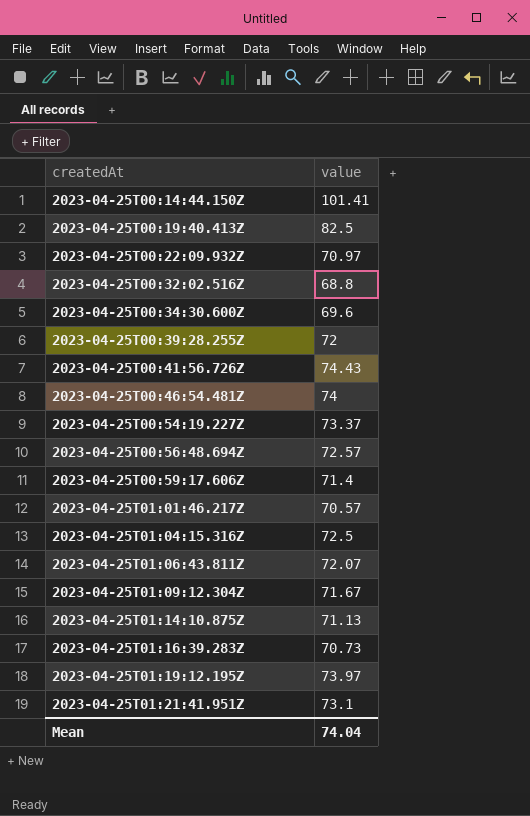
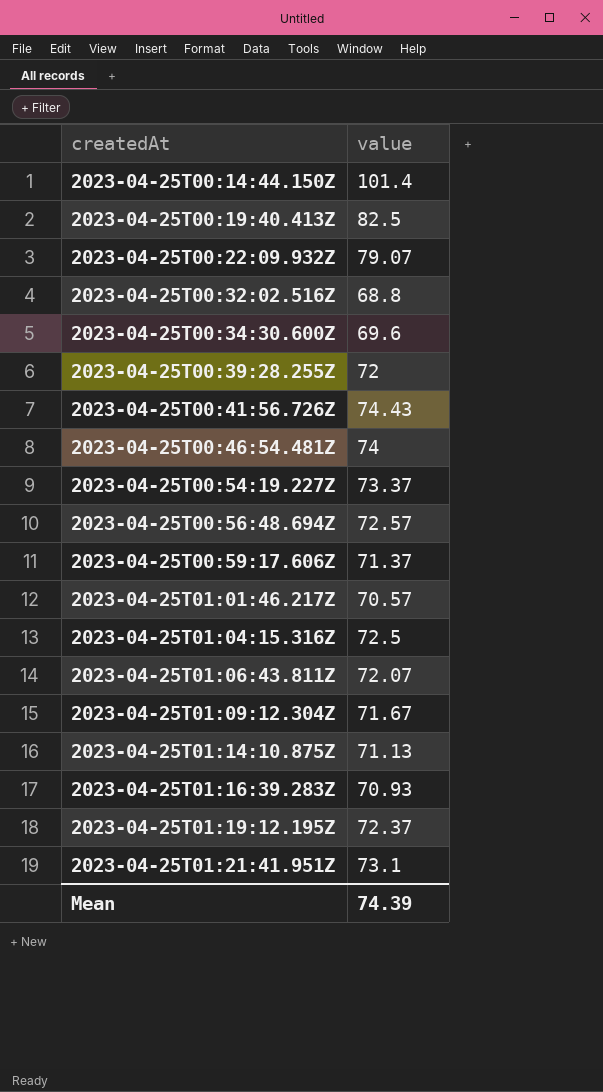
2023-04-25T00:14:44.150Z | value: 101.41 -> 101.4
2023-04-25T00:22:09.932Z | value: 70.97 -> 79.07
2023-04-25T00:59:17.606Z | value: 71.4 -> 71.37
2023-04-25T01:16:39.283Z | value: 70.73 -> 70.93
2023-04-25T01:19:12.195Z | value: 73.97 -> 72.37
Mean | value: 74.04 -> 74.39

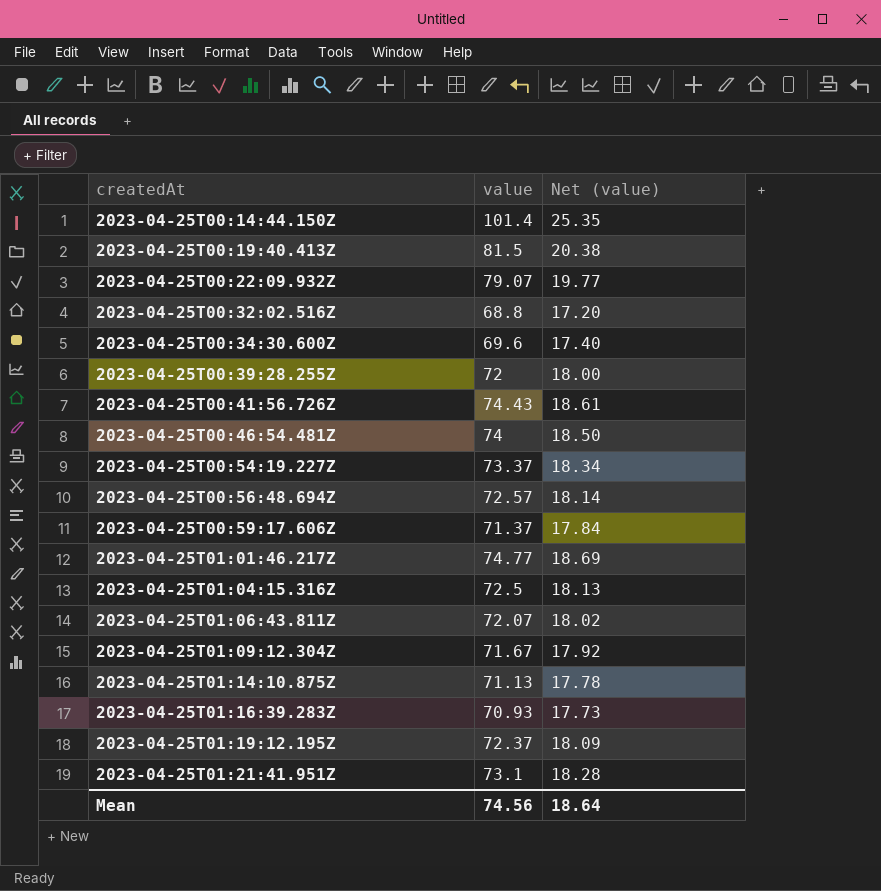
column Net (value) | formula: none -> [value] * 0.25
2023-04-25T00:19:40.413Z | value: 82.5 -> 81.5
2023-04-25T01:01:46.217Z | value: 70.57 -> 74.77
Mean | value: 74.39 -> 74.56

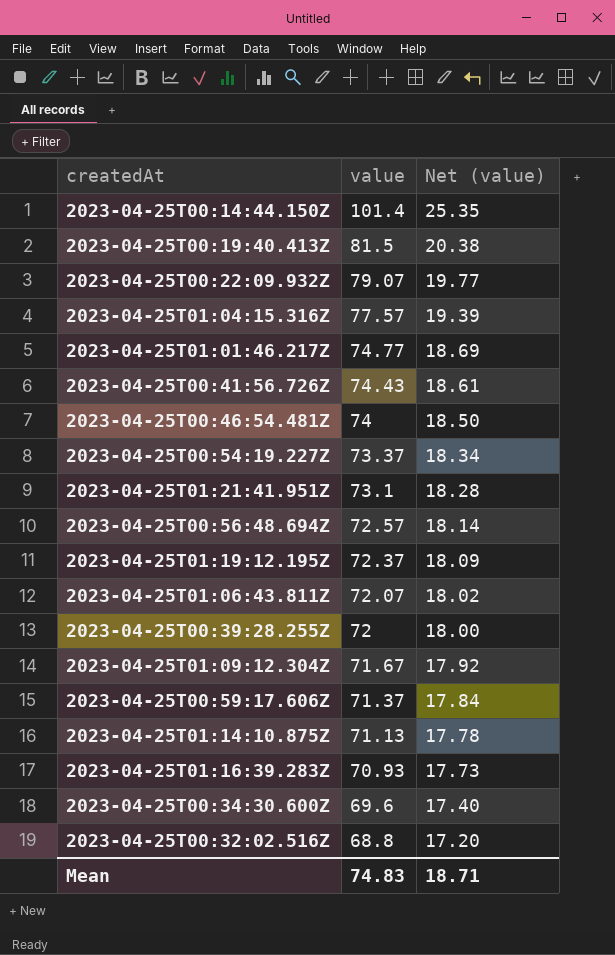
row order: createdAt ascending -> value descending
2023-04-25T01:04:15.316Z | value: 72.5 -> 77.57
2023-04-25T01:04:15.316Z | Net (value): 18.13 -> 19.39
Mean | value: 74.56 -> 74.83
Mean | Net (value): 18.64 -> 18.71

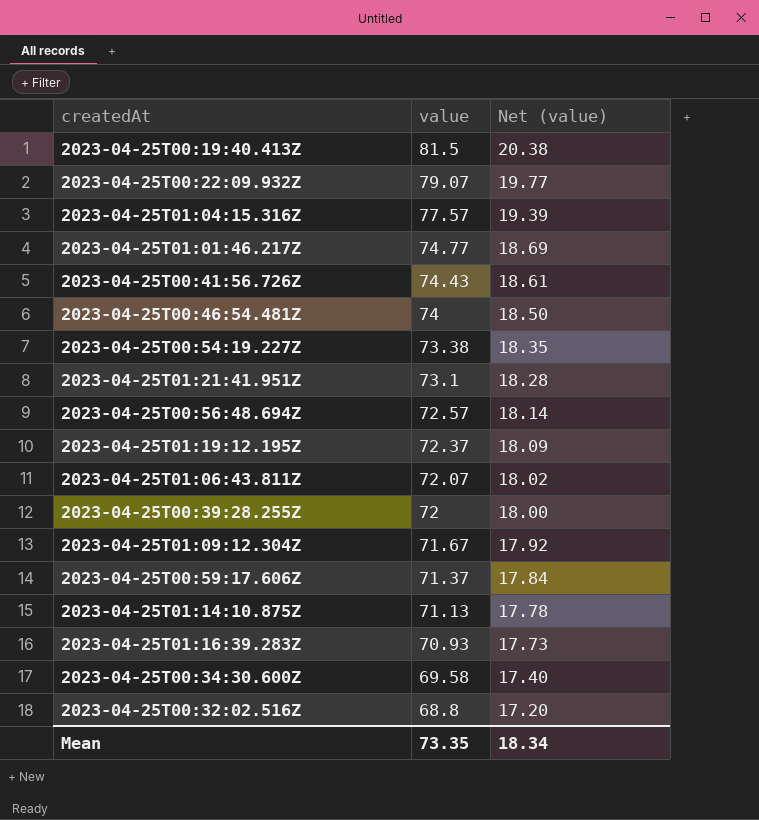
row 2023-04-25T00:14:44.150Z: 101.4 | 25.35 -> none
2023-04-25T00:54:19.227Z | value: 73.37 -> 73.38
2023-04-25T00:54:19.227Z | Net (value): 18.34 -> 18.35
2023-04-25T00:34:30.600Z | value: 69.6 -> 69.58
Mean | value: 74.83 -> 73.35
Mean | Net (value): 18.71 -> 18.34

